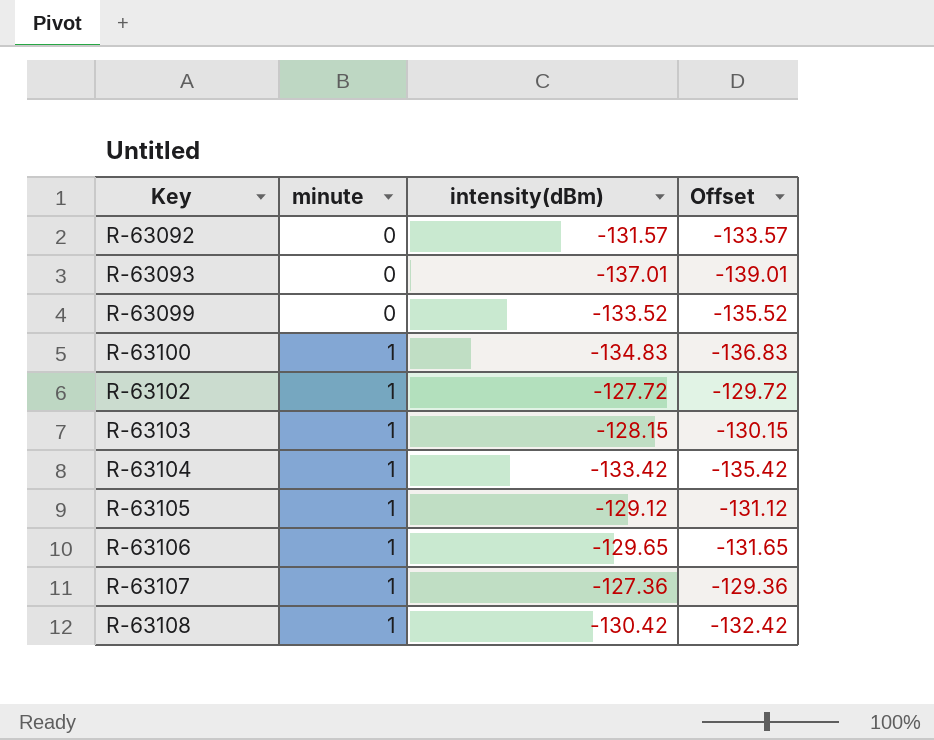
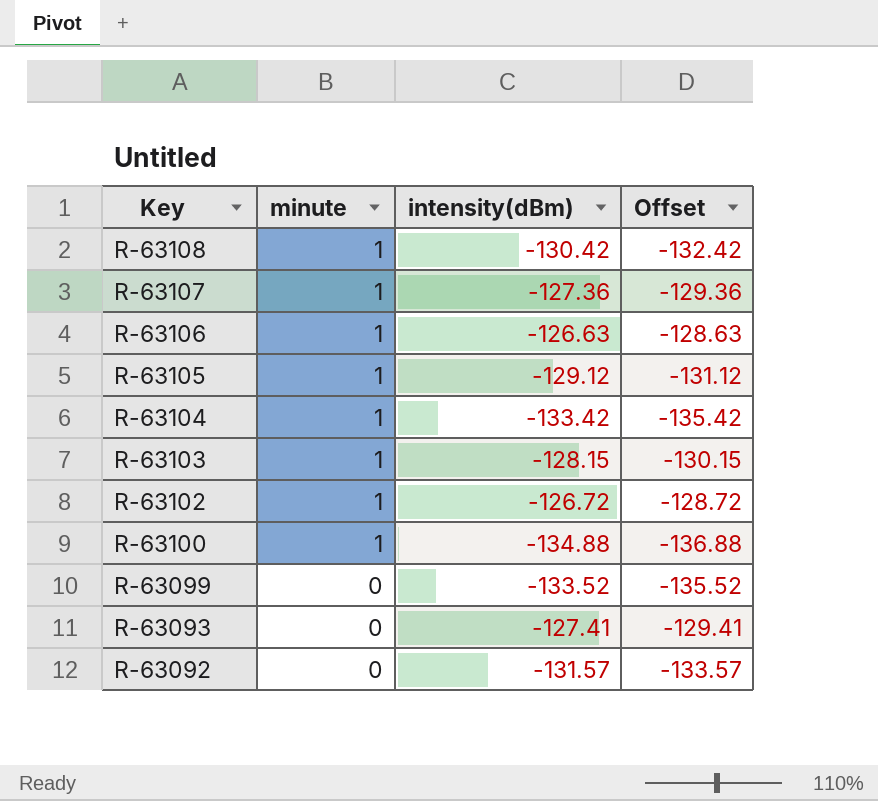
row order: Key ascending -> Key descending
R-63106 | intensity(dBm): -129.65 -> -126.63
R-63106 | Offset: -131.65 -> -128.63
R-63102 | intensity(dBm): -127.72 -> -126.72
R-63102 | Offset: -129.72 -> -128.72
R-63100 | intensity(dBm): -134.83 -> -134.88
R-63100 | Offset: -136.83 -> -136.88
R-63093 | intensity(dBm): -137.01 -> -127.41
R-63093 | Offset: -139.01 -> -129.41

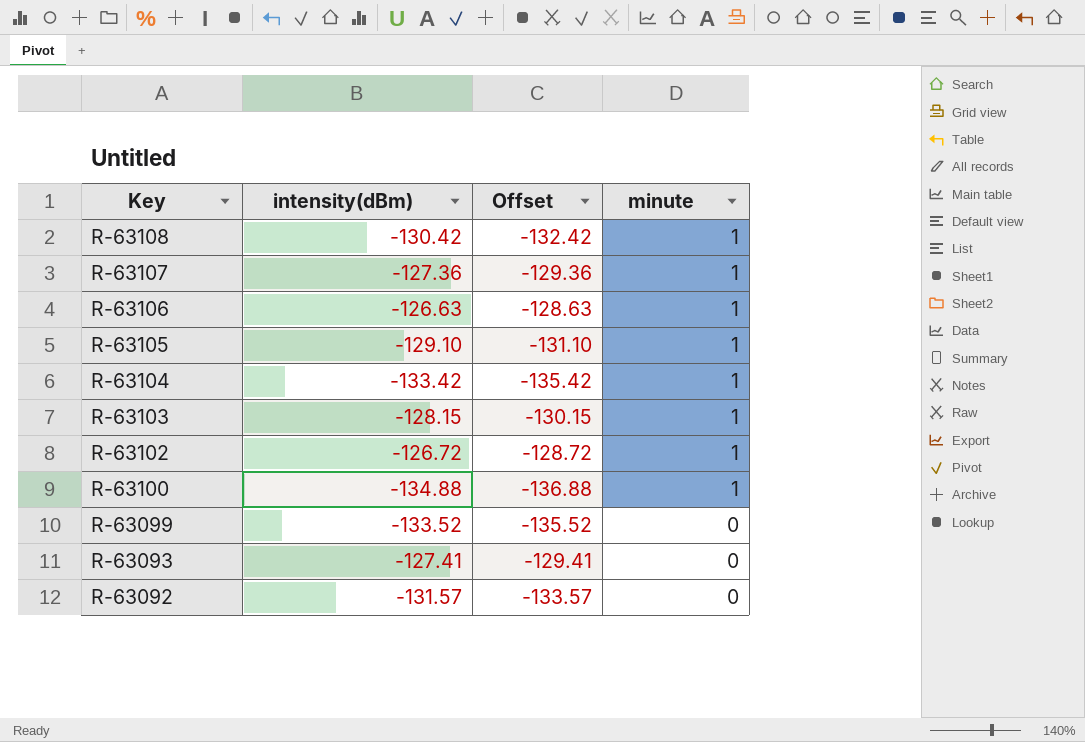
column minute | position: 2 -> 4
R-63105 | intensity(dBm): -129.12 -> -129.10
R-63105 | Offset: -131.12 -> -131.10

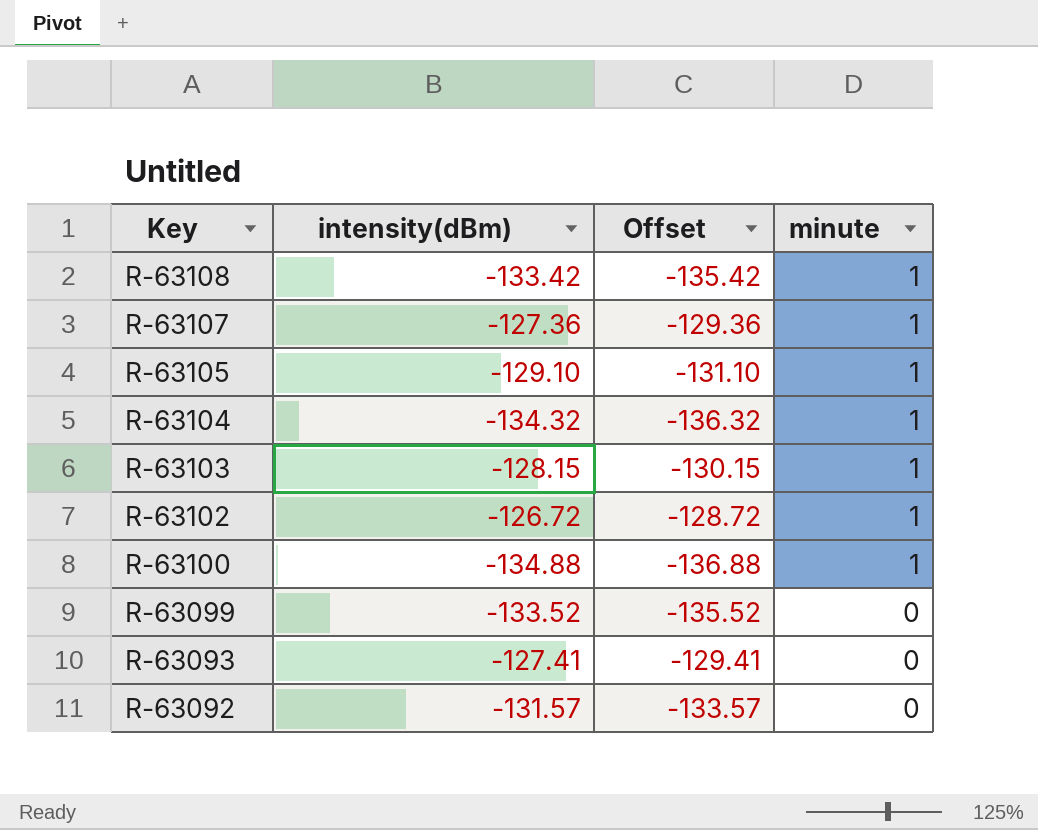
row R-63106: -126.63 | -128.63 | 1 -> none
R-63108 | intensity(dBm): -130.42 -> -133.42
R-63108 | Offset: -132.42 -> -135.42
R-63104 | intensity(dBm): -133.42 -> -134.32
R-63104 | Offset: -135.42 -> -136.32

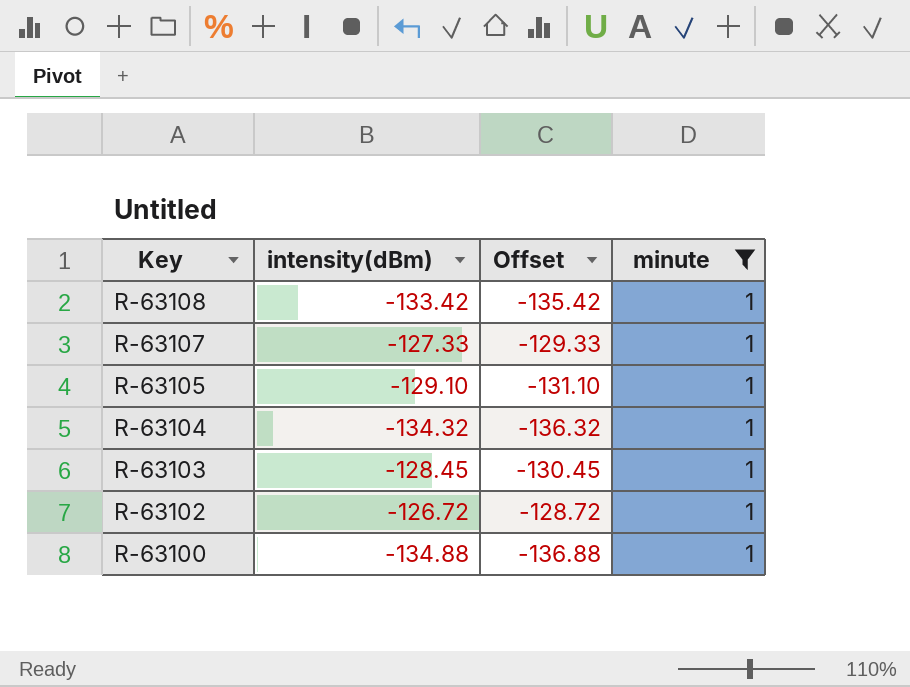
filter: none -> minute = 1
R-63107 | intensity(dBm): -127.36 -> -127.33
R-63107 | Offset: -129.36 -> -129.33
R-63103 | intensity(dBm): -128.15 -> -128.45
R-63103 | Offset: -130.15 -> -130.45

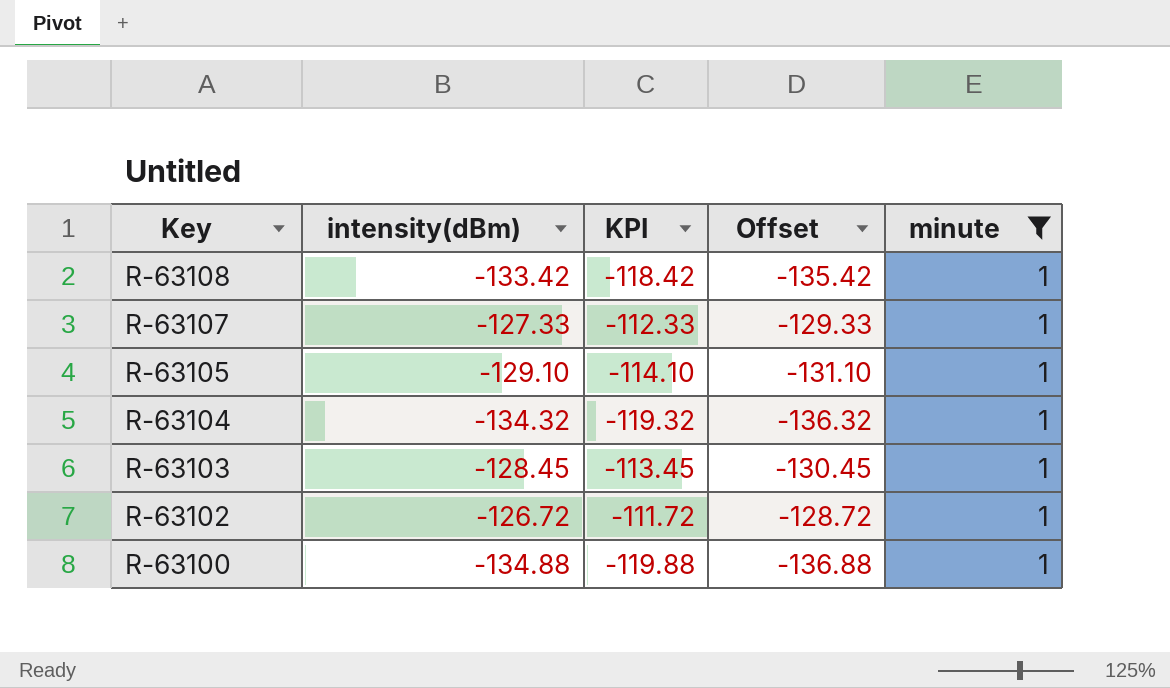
column KPI | formula: none -> [intensity(dBm)] + 15

